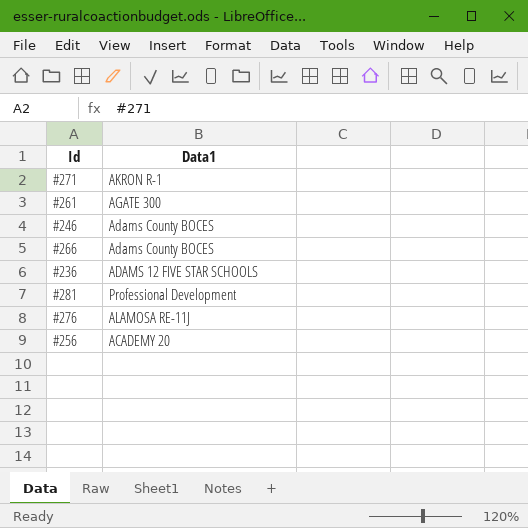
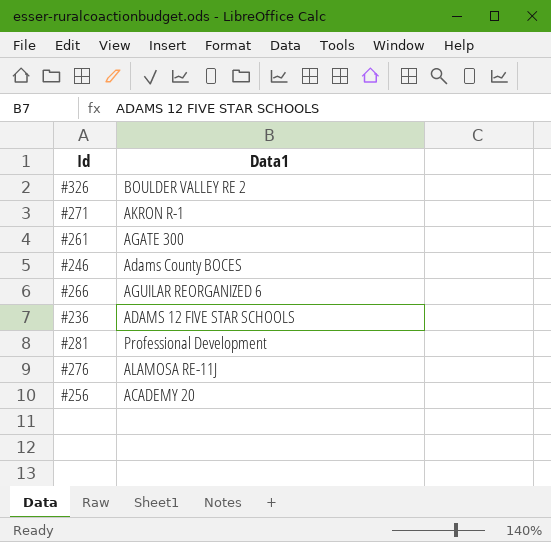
row #326: none -> BOULDER VALLEY RE 2
#266 | Data1: Adams County BOCES -> AGUILAR REORGANIZED 6

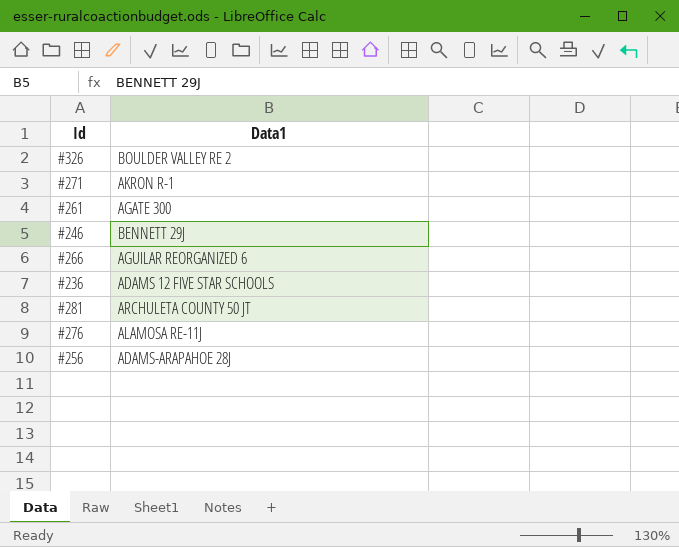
#246 | Data1: Adams County BOCES -> BENNETT 29J
#281 | Data1: Professional Development -> ARCHULETA COUNTY 50 JT
#256 | Data1: ACADEMY 20 -> ADAMS-ARAPAHOE 28J

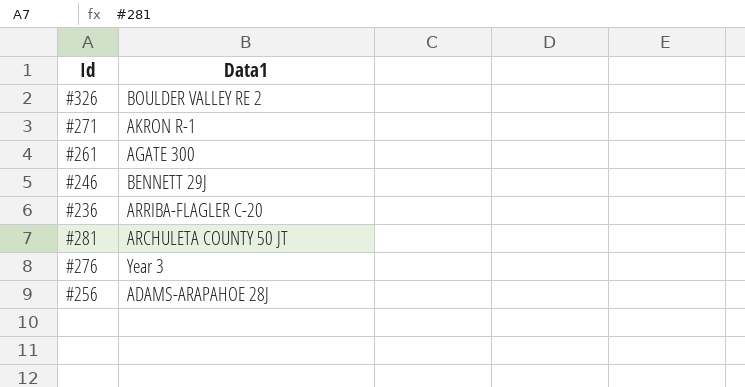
row #266: AGUILAR REORGANIZED 6 -> none
#236 | Data1: ADAMS 12 FIVE STAR SCHOOLS -> ARRIBA-FLAGLER C-20
#276 | Data1: ALAMOSA RE-11J -> Year 3

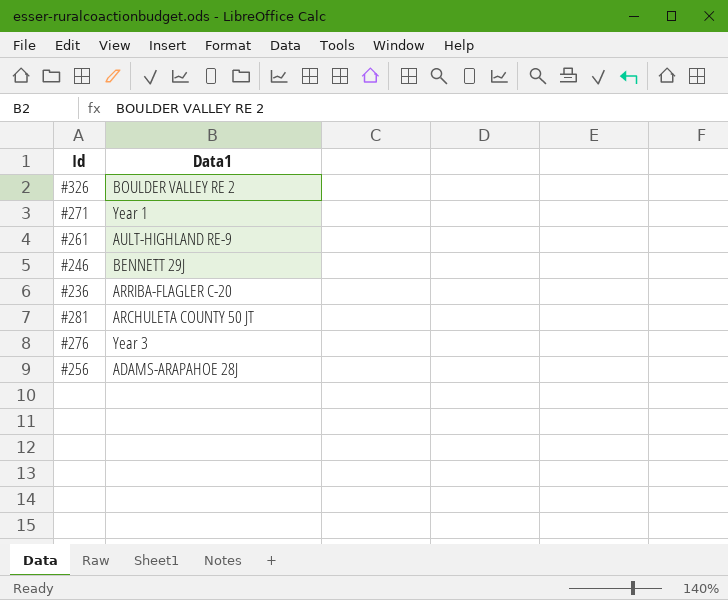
#271 | Data1: AKRON R-1 -> Year 1
#261 | Data1: AGATE 300 -> AULT-HIGHLAND RE-9

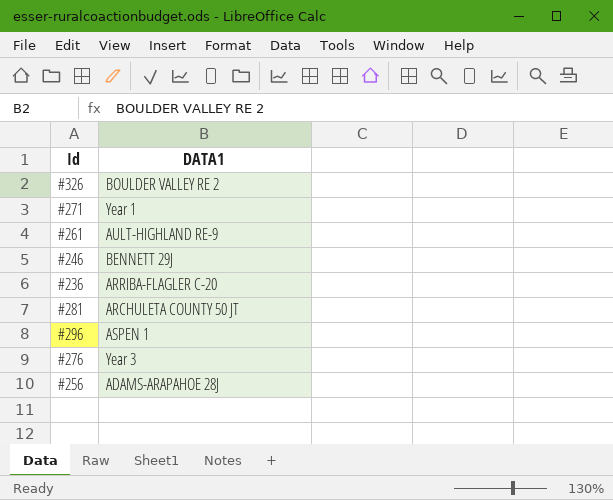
column name: Data1 -> DATA1
row #296: none -> ASPEN 1

